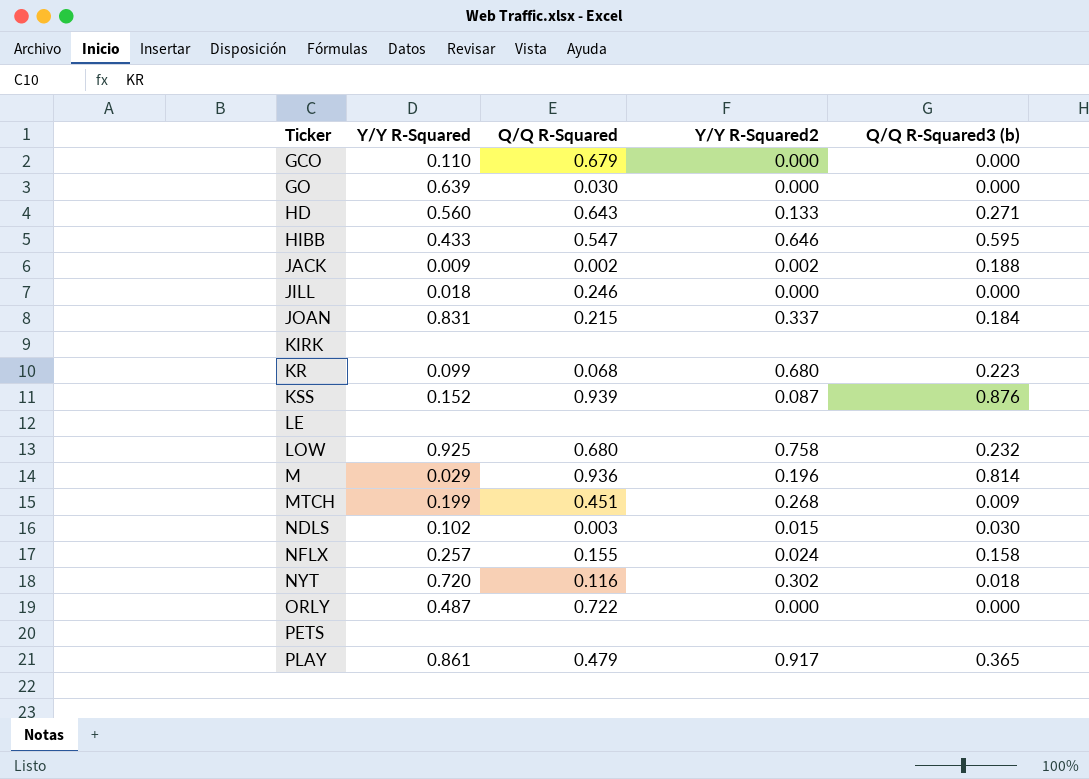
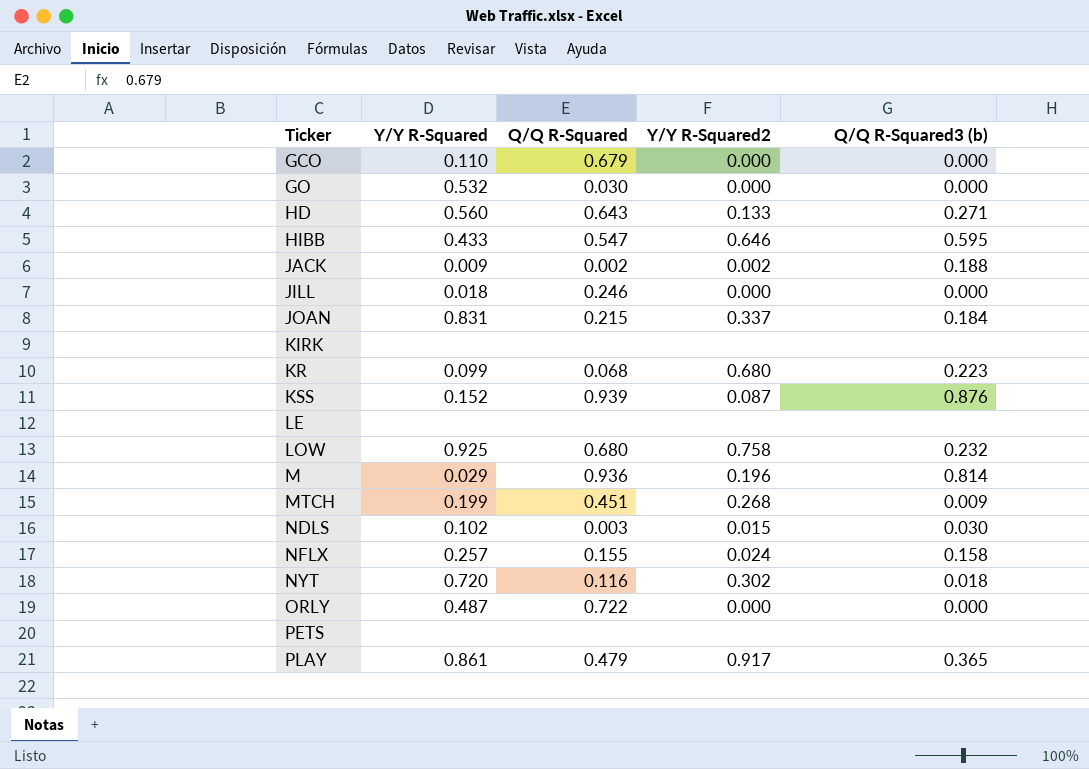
GO | Y/Y R-Squared: 0.639 -> 0.532

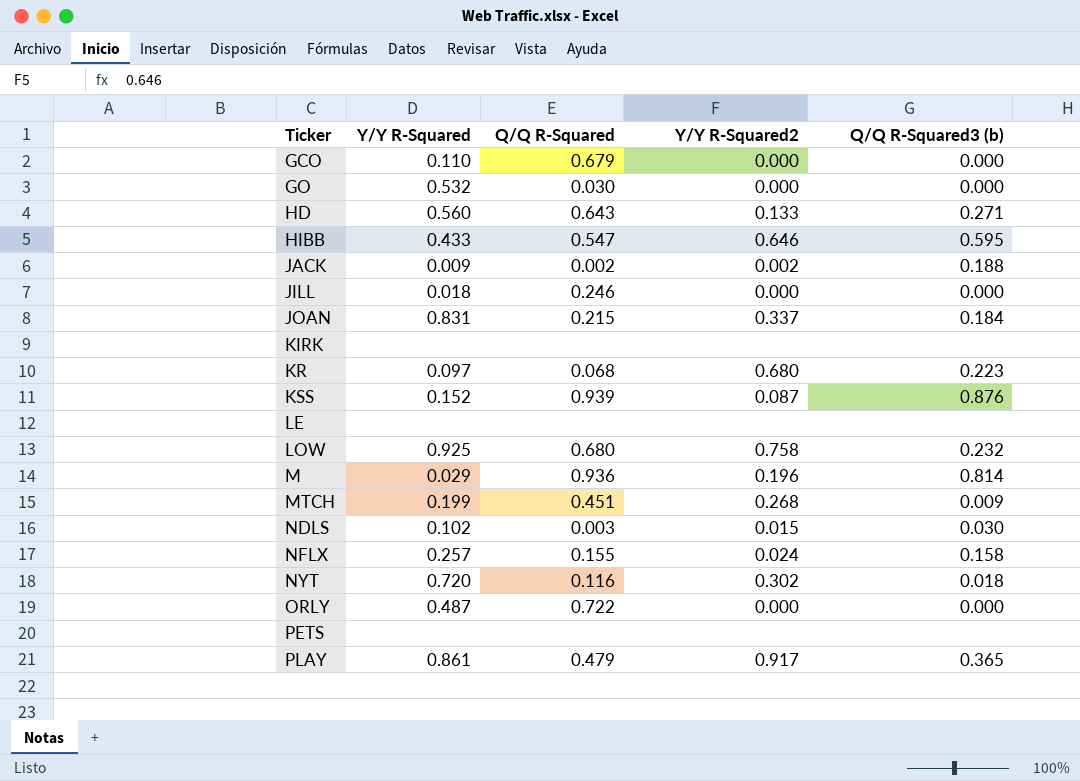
KR | Y/Y R-Squared: 0.099 -> 0.097

